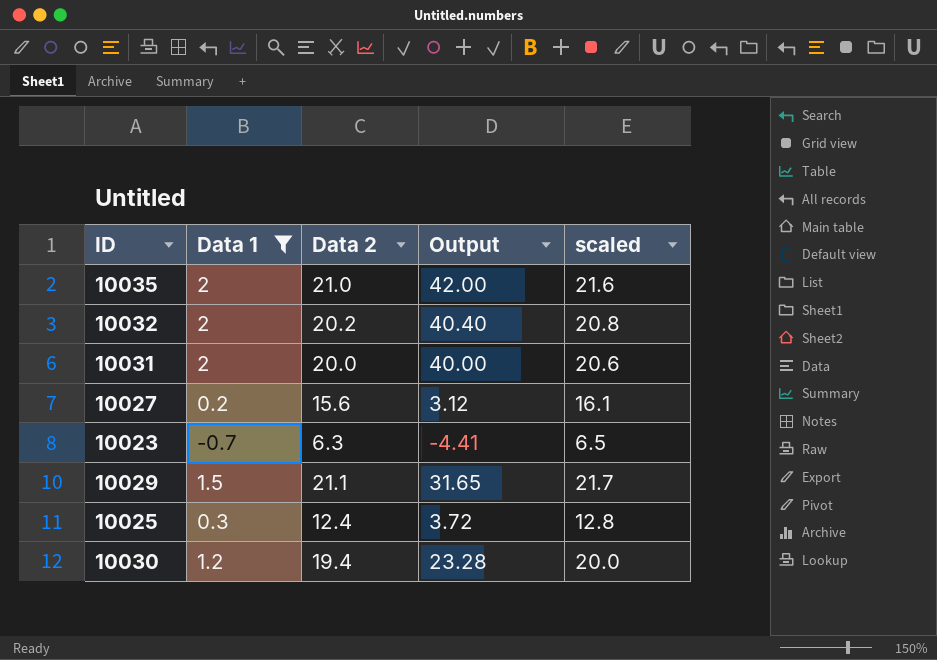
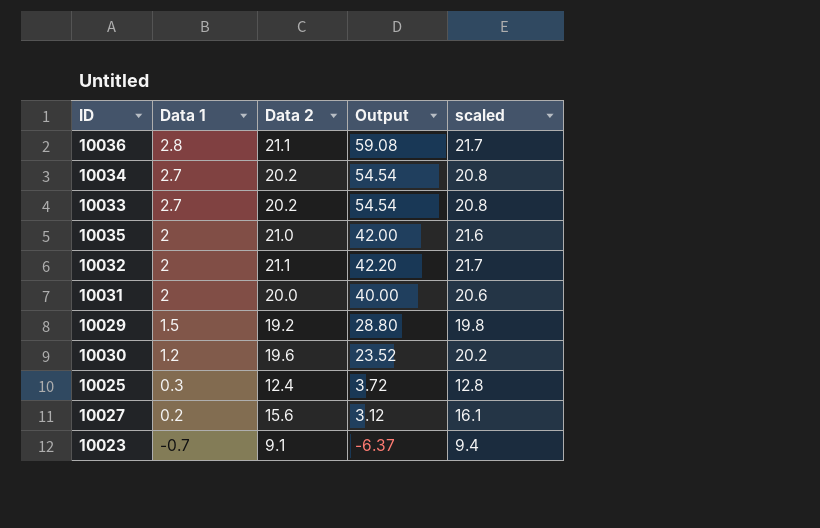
filter: Data 1 <= 2 -> none
row order: none -> Data 1 descending
10032 | Data 2: 20.2 -> 21.1
10032 | Output: 40.40 -> 42.20
10032 | scaled: 20.8 -> 21.7
10029 | Data 2: 21.1 -> 19.2
10029 | Output: 31.65 -> 28.80
10029 | scaled: 21.7 -> 19.8
10030 | Data 2: 19.4 -> 19.6
10030 | Output: 23.28 -> 23.52
10030 | scaled: 20.0 -> 20.2
10023 | Data 2: 6.3 -> 9.1
10023 | Output: -4.41 -> -6.37
10023 | scaled: 6.5 -> 9.4

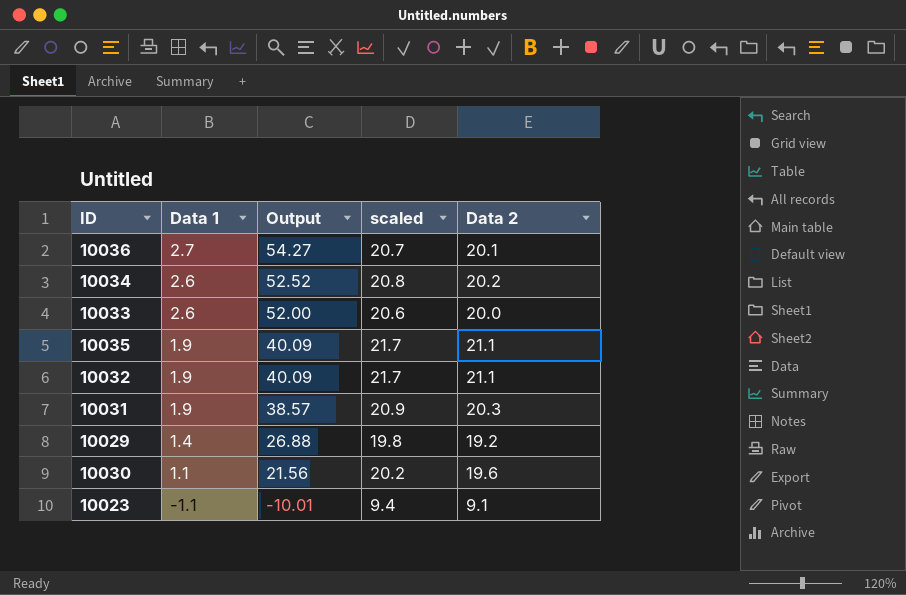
column Data 2 | position: 3 -> 5
row 10025: 0.3 | 12.4 | 3.72 | 12.8 -> none
row 10027: 0.2 | 15.6 | 3.12 | 16.1 -> none
10036 | Data 1: 2.8 -> 2.7
10036 | Output: 59.08 -> 54.27
10036 | scaled: 21.7 -> 20.7
10036 | Data 2: 21.1 -> 20.1
10034 | Data 1: 2.7 -> 2.6
10034 | Output: 54.54 -> 52.52
10033 | Data 1: 2.7 -> 2.6
10033 | Output: 54.54 -> 52.00
10033 | scaled: 20.8 -> 20.6
10033 | Data 2: 20.2 -> 20.0
10035 | Data 1: 2 -> 1.9
10035 | Output: 42.00 -> 40.09
10035 | scaled: 21.6 -> 21.7
10035 | Data 2: 21.0 -> 21.1
10032 | Data 1: 2 -> 1.9
10032 | Output: 42.20 -> 40.09
10031 | Data 1: 2 -> 1.9
10031 | Output: 40.00 -> 38.57
10031 | scaled: 20.6 -> 20.9
10031 | Data 2: 20.0 -> 20.3
10029 | Data 1: 1.5 -> 1.4
10029 | Output: 28.80 -> 26.88
10030 | Data 1: 1.2 -> 1.1
10030 | Output: 23.52 -> 21.56
10023 | Data 1: -0.7 -> -1.1
10023 | Output: -6.37 -> -10.01

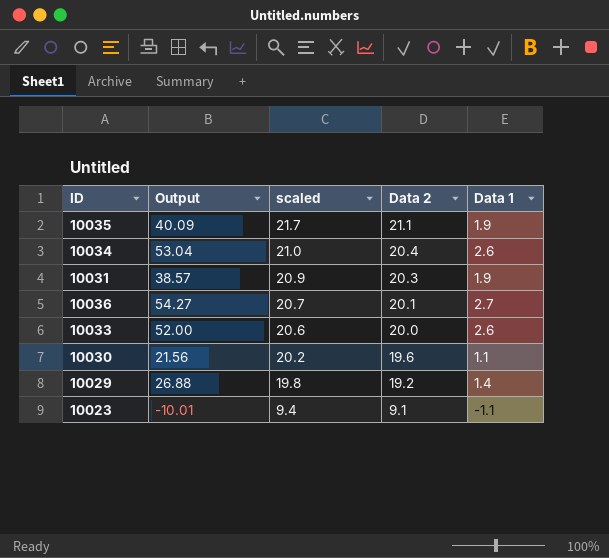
row order: Data 1 descending -> scaled descending
column Data 1 | position: 2 -> 5
row 10032: 1.9 | 40.09 | 21.7 | 21.1 -> none
10034 | Output: 52.52 -> 53.04
10034 | scaled: 20.8 -> 21.0
10034 | Data 2: 20.2 -> 20.4

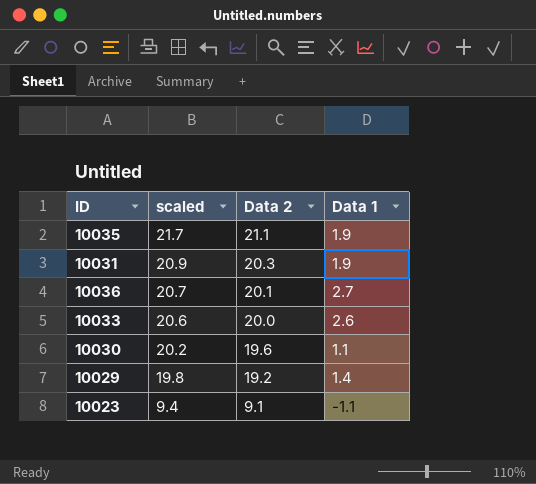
column Output | formula: [Data 2] * [Data 1] -> none
row 10034: 53.04 | 21.0 | 20.4 | 2.6 -> none

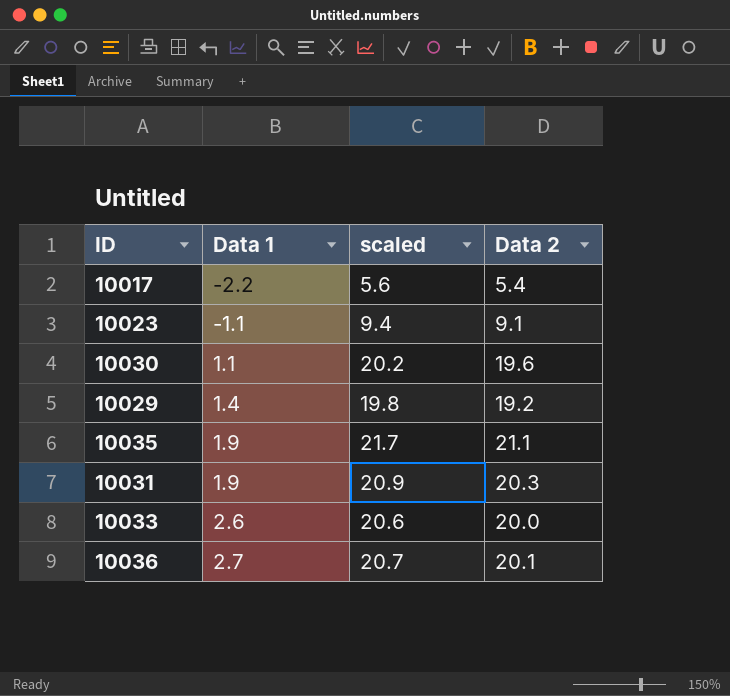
row order: scaled descending -> Data 1 ascending
column Data 1 | position: 4 -> 2
row 10017: none -> -2.2 | 5.6 | 5.4

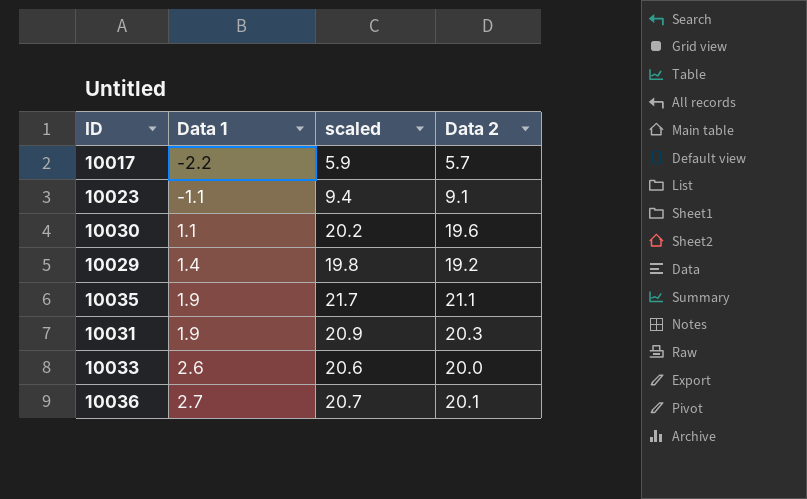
10017 | scaled: 5.6 -> 5.9
10017 | Data 2: 5.4 -> 5.7

